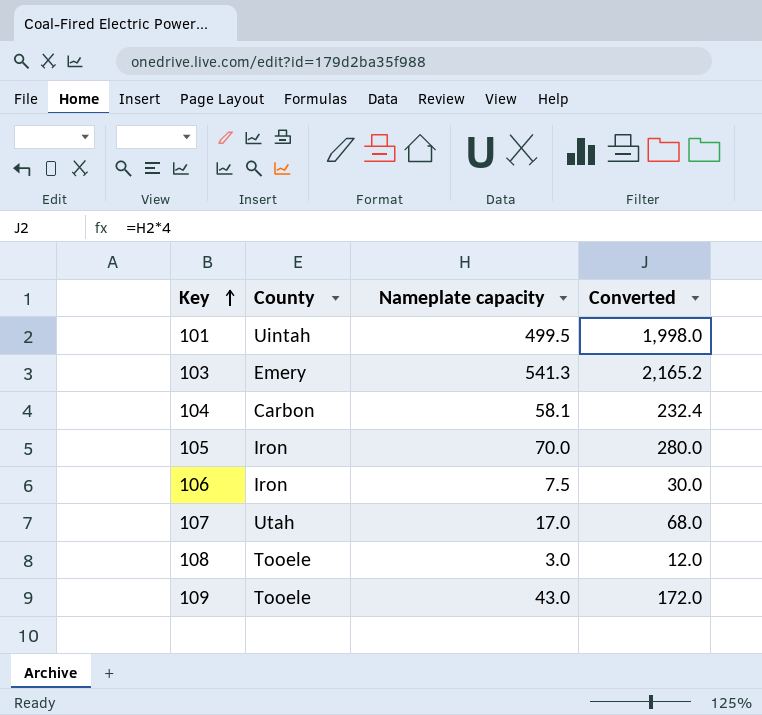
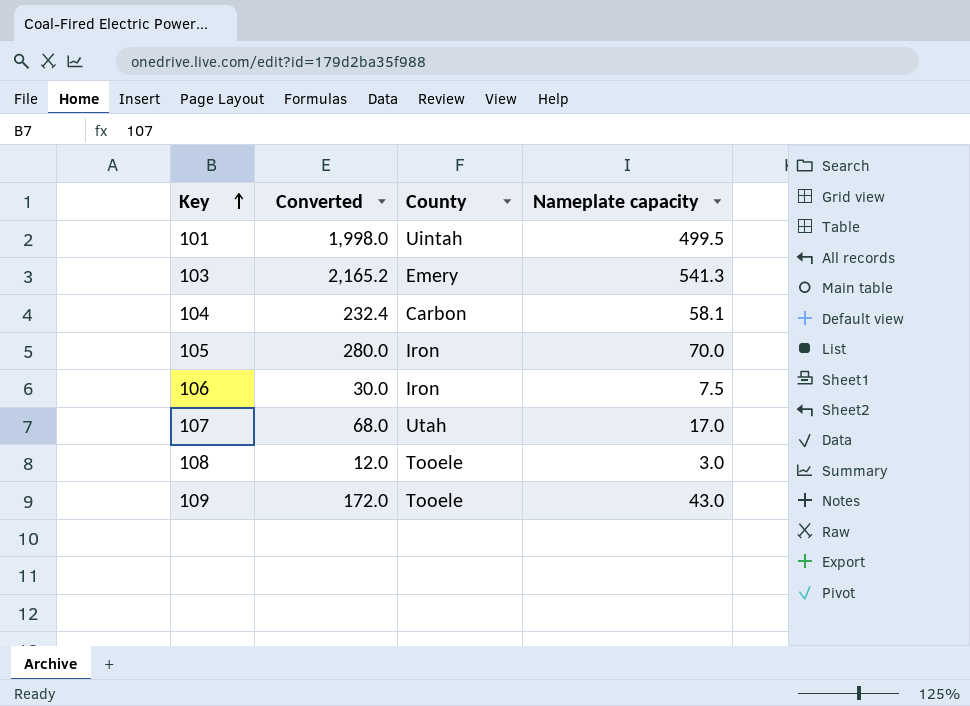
column Converted | position: 4 -> 2

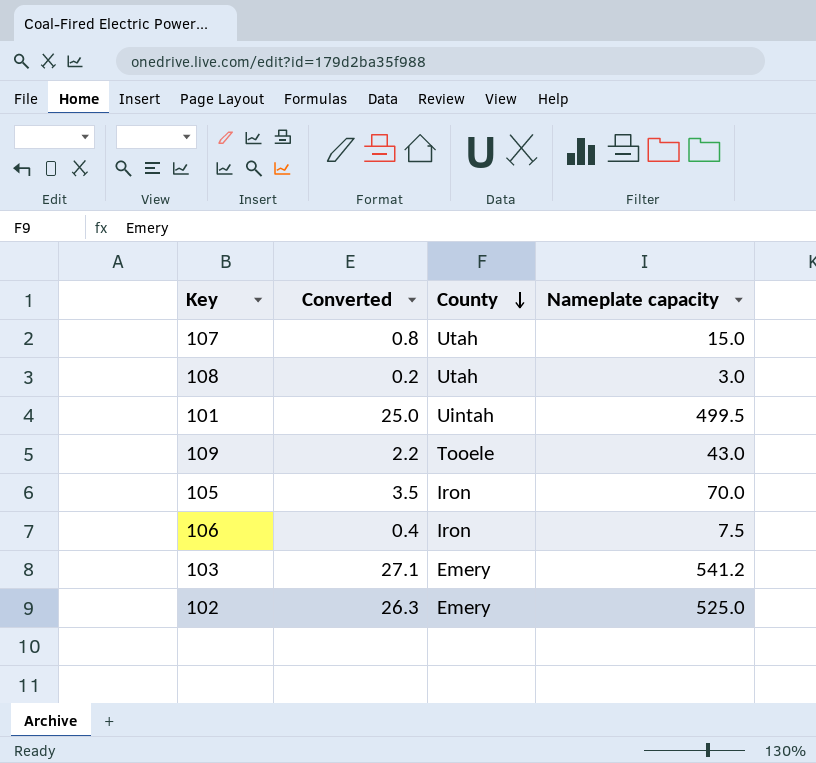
row order: Key ascending -> County descending
column Converted | formula: [Nameplate capacity] * 4 -> [Nameplate capacity] * 0.05
row 104: 232.4 | Carbon | 58.1 -> none
107 | Nameplate capacity: 17.0 -> 15.0
108 | County: Tooele -> Utah
103 | Nameplate capacity: 541.3 -> 541.2
row 102: none -> 26.3 | Emery | 525.0

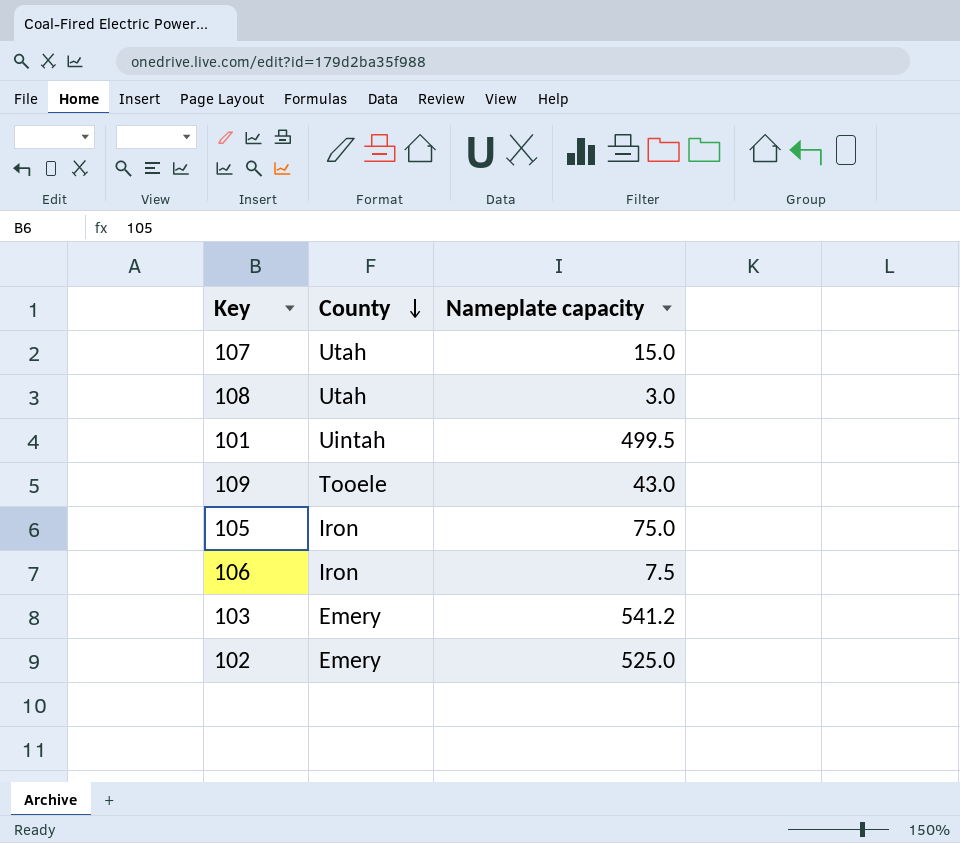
column Converted | formula: [Nameplate capacity] * 0.05 -> none
105 | Nameplate capacity: 70.0 -> 75.0

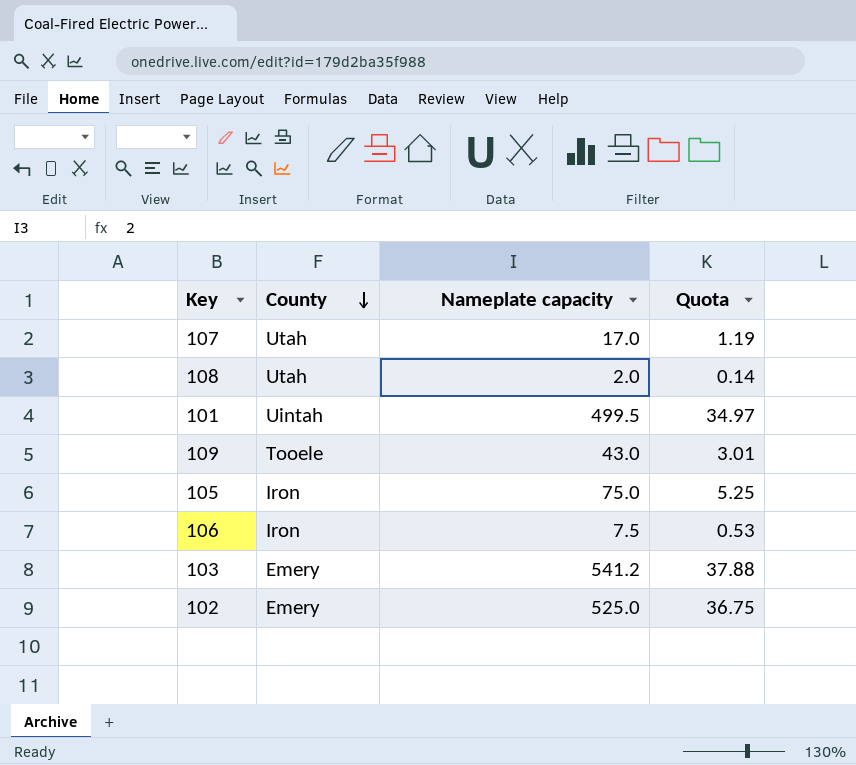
column Quota | formula: none -> [Nameplate capacity] * 0.07
107 | Nameplate capacity: 15.0 -> 17.0
108 | Nameplate capacity: 3.0 -> 2.0

